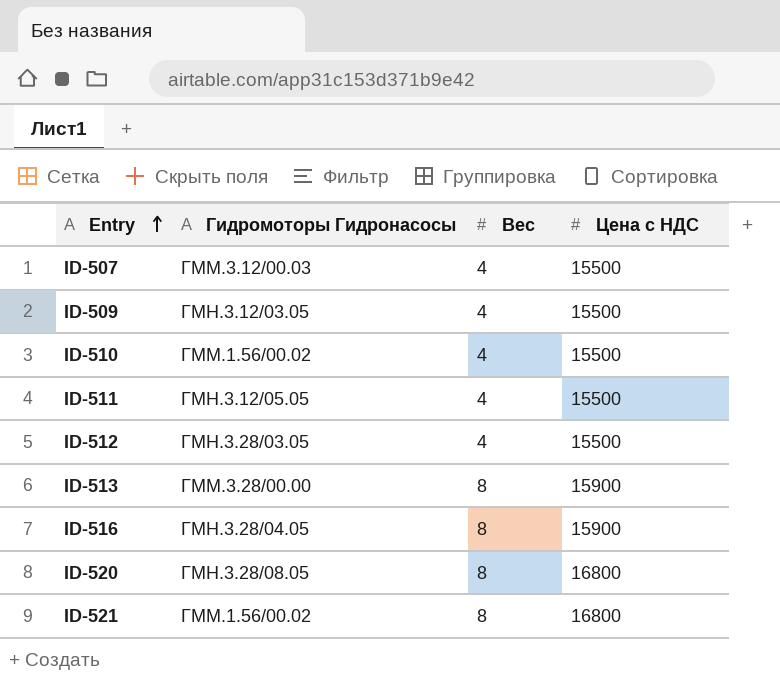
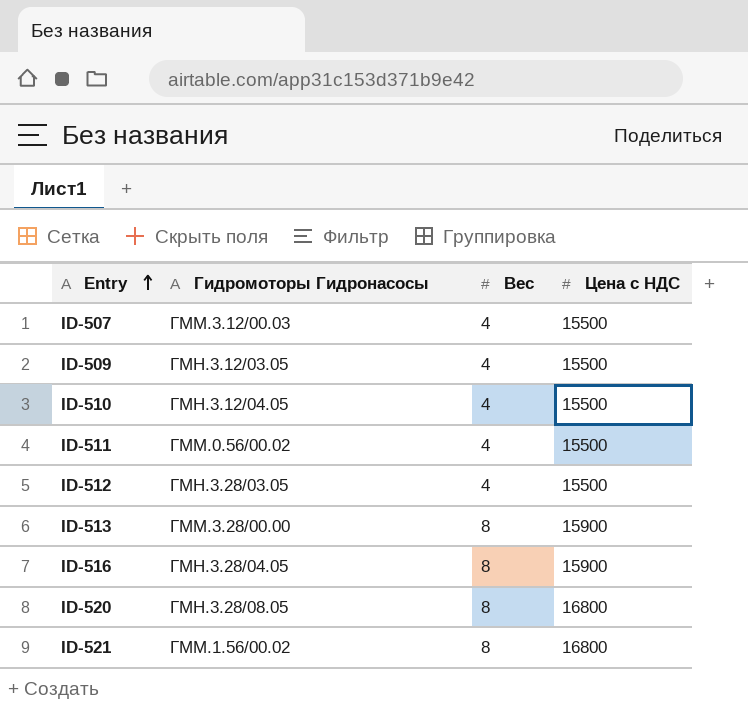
ID-510 | Гидромоторы Гидронасосы: ГММ.1.56/00.02 -> ГМН.3.12/04.05
ID-511 | Гидромоторы Гидронасосы: ГМН.3.12/05.05 -> ГММ.0.56/00.02

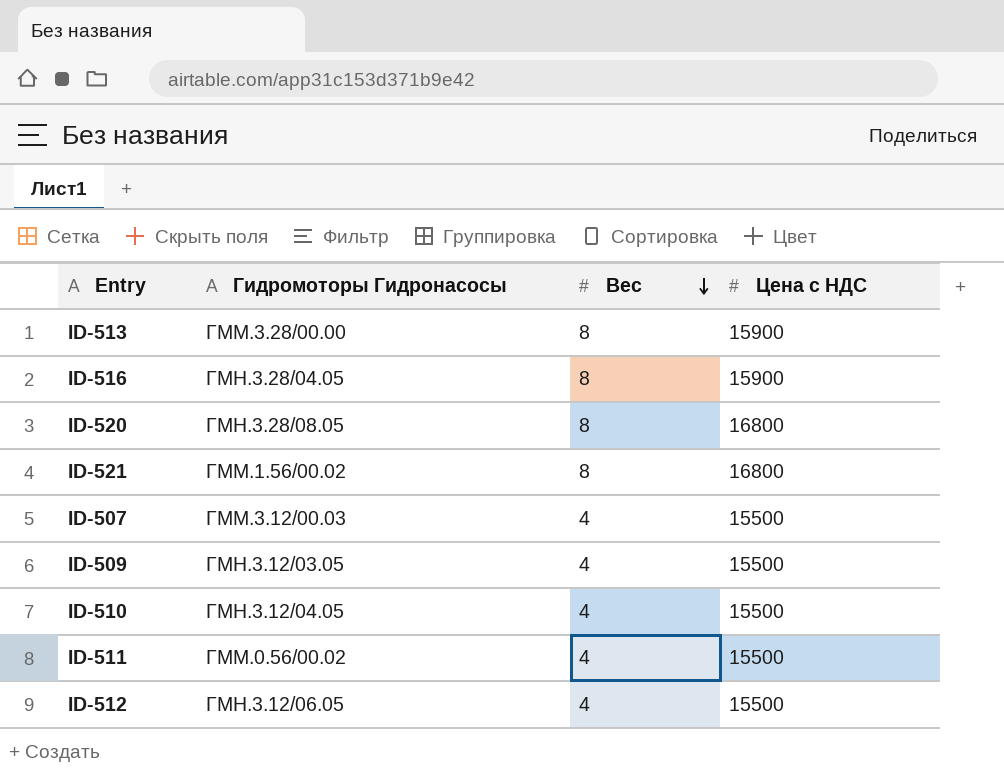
row order: Entry ascending -> Вес descending
ID-512 | Гидромоторы Гидронасосы: ГМН.3.28/03.05 -> ГМН.3.12/06.05

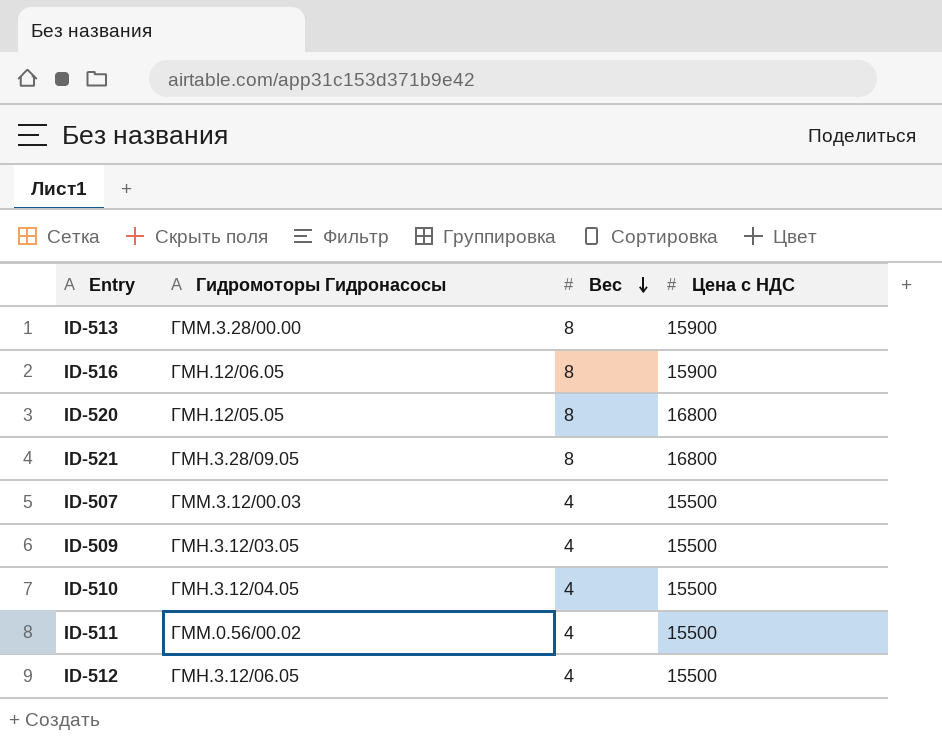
ID-516 | Гидромоторы Гидронасосы: ГМН.3.28/04.05 -> ГMН.12/06.05
ID-520 | Гидромоторы Гидронасосы: ГМН.3.28/08.05 -> ГMН.12/05.05
ID-521 | Гидромоторы Гидронасосы: ГММ.1.56/00.02 -> ГМН.3.28/09.05

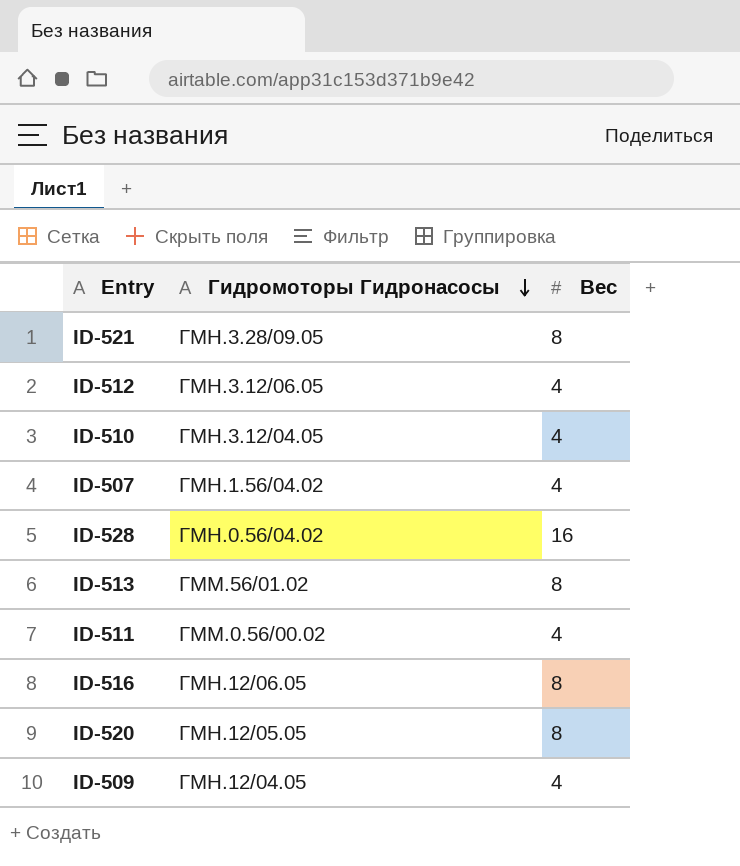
row order: Вес descending -> Гидромоторы Гидронасосы descending
column Цена с НДС | position: 4 -> none
ID-507 | Гидромоторы Гидронасосы: ГММ.3.12/00.03 -> ГМН.1.56/04.02
row ID-528: none -> ГМН.0.56/04.02 | 16
ID-513 | Гидромоторы Гидронасосы: ГММ.3.28/00.00 -> ГММ.56/01.02
ID-509 | Гидромоторы Гидронасосы: ГМН.3.12/03.05 -> ГMН.12/04.05

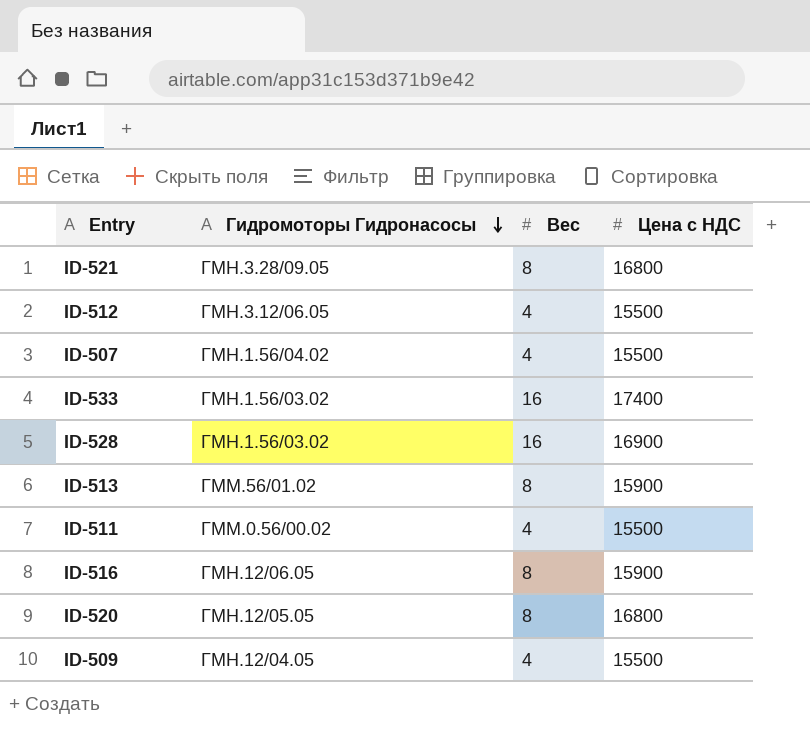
column Цена с НДС | position: none -> 4
row ID-510: ГМН.3.12/04.05 | 4 -> none
row ID-533: none -> ГМН.1.56/03.02 | 16 | 17400
ID-528 | Гидромоторы Гидронасосы: ГМН.0.56/04.02 -> ГМН.1.56/03.02

